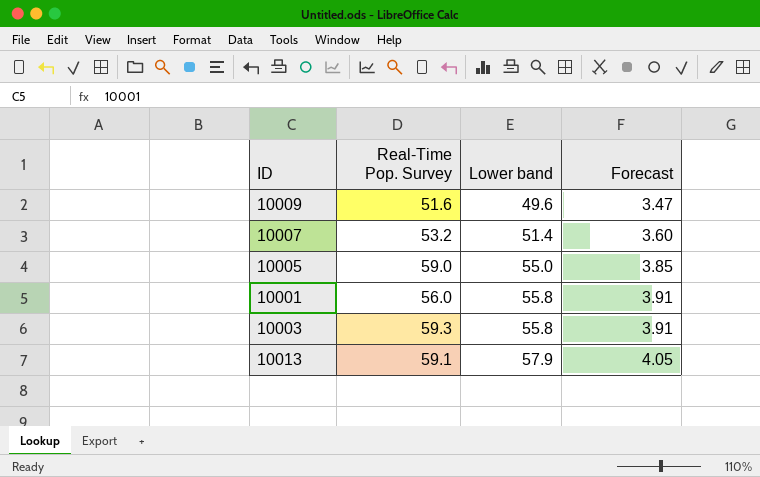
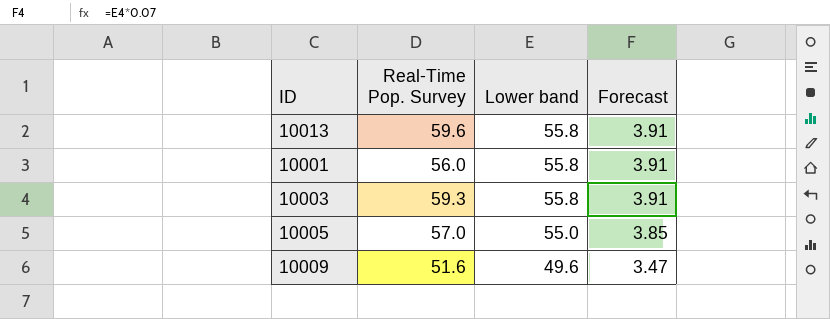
row order: Lower band ascending -> Lower band descending
row 10007: 53.2 | 51.4 | 3.60 -> none
10013 | Real-Time Pop. Survey: 59.1 -> 59.6
10013 | Lower band: 57.9 -> 55.8
10013 | Forecast: 4.05 -> 3.91
10005 | Real-Time Pop. Survey: 59.0 -> 57.0

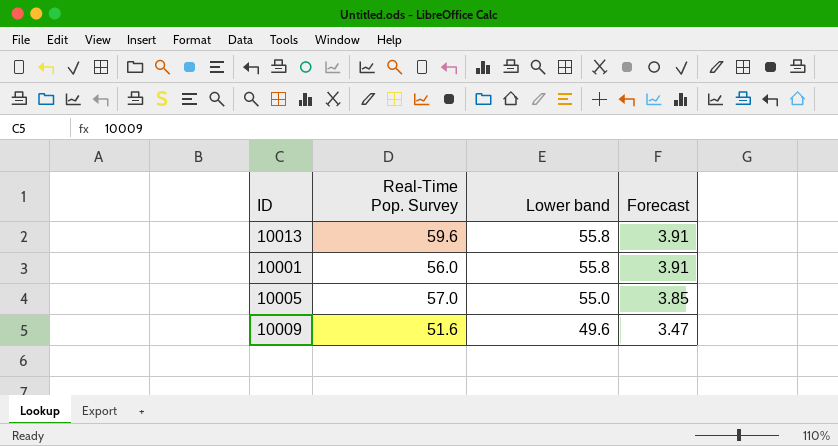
row 10003: 59.3 | 55.8 | 3.91 -> none

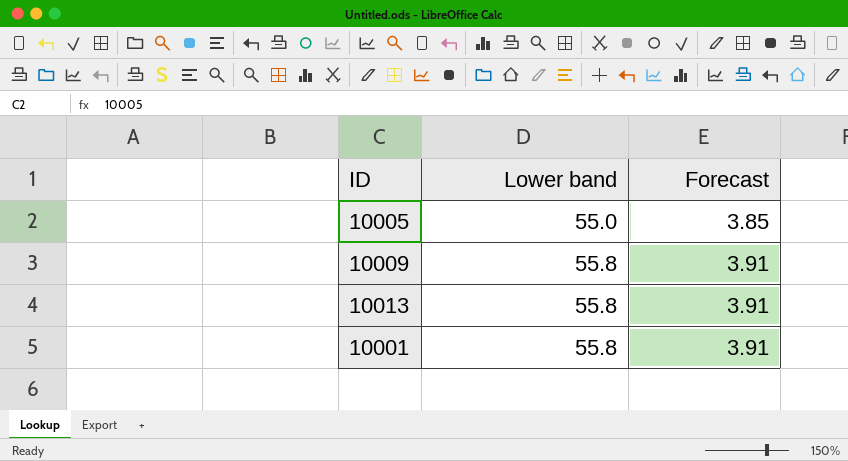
row order: Lower band descending -> Lower band ascending
column Real-Time Pop. Survey | position: 2 -> none
10009 | Lower band: 49.6 -> 55.8
10009 | Forecast: 3.47 -> 3.91

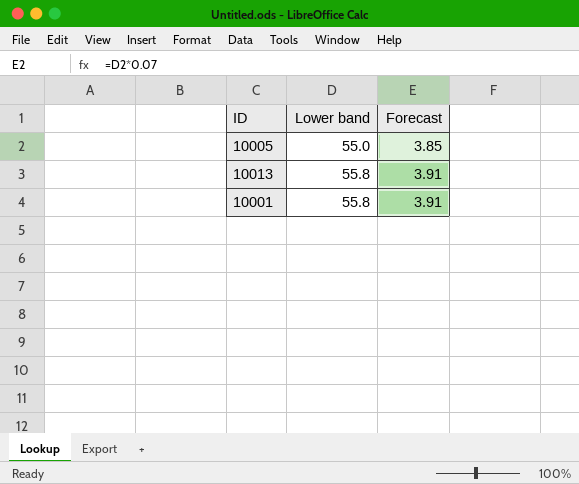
row 10009: 55.8 | 3.91 -> none

